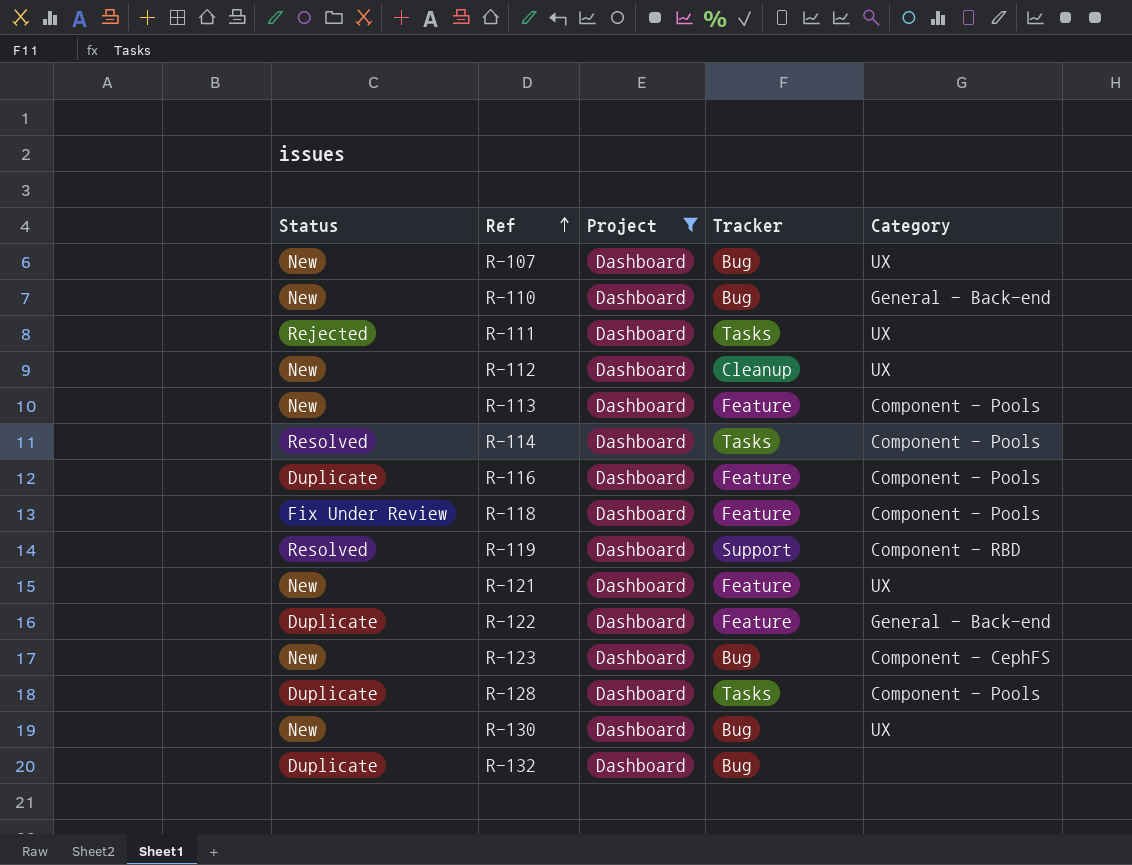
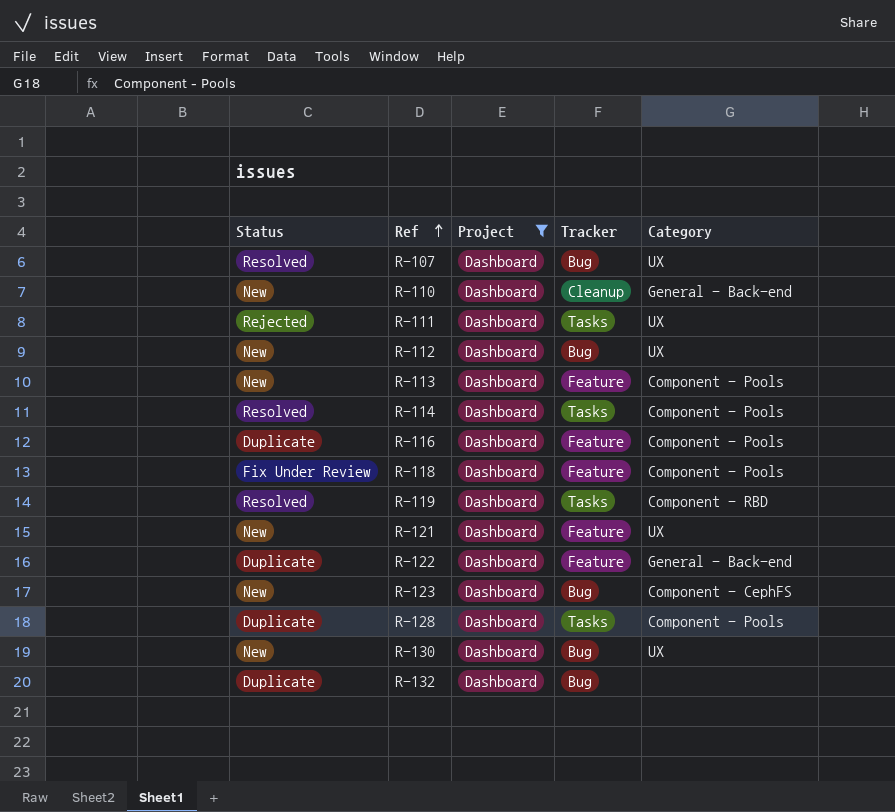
R-107 | Status: New -> Resolved
R-110 | Tracker: Bug -> Cleanup
R-112 | Tracker: Cleanup -> Bug
R-119 | Tracker: Support -> Tasks

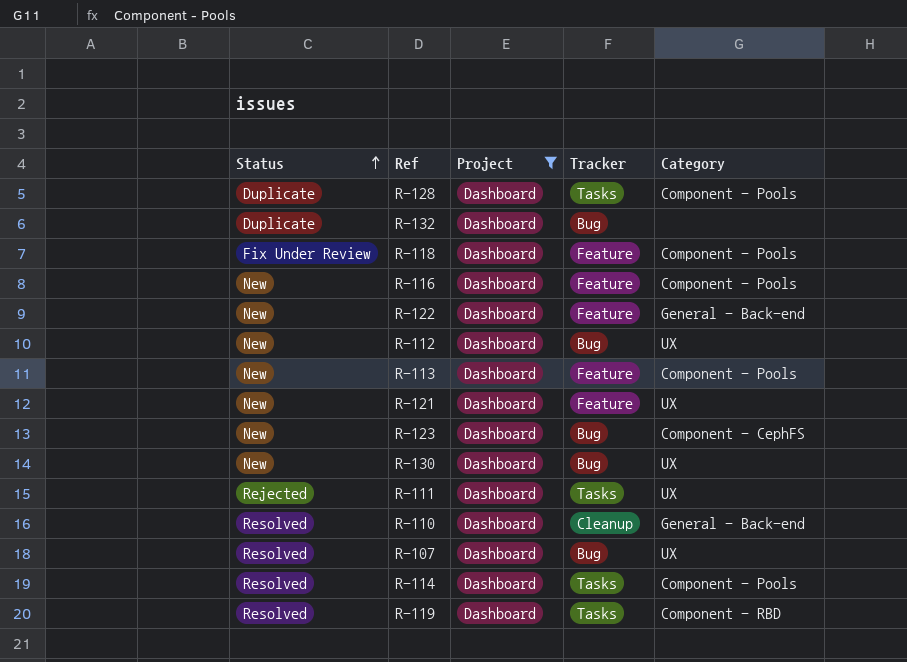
row order: Ref ascending -> Status ascending
R-116 | Status: Duplicate -> New
R-122 | Status: Duplicate -> New
R-110 | Status: New -> Resolved

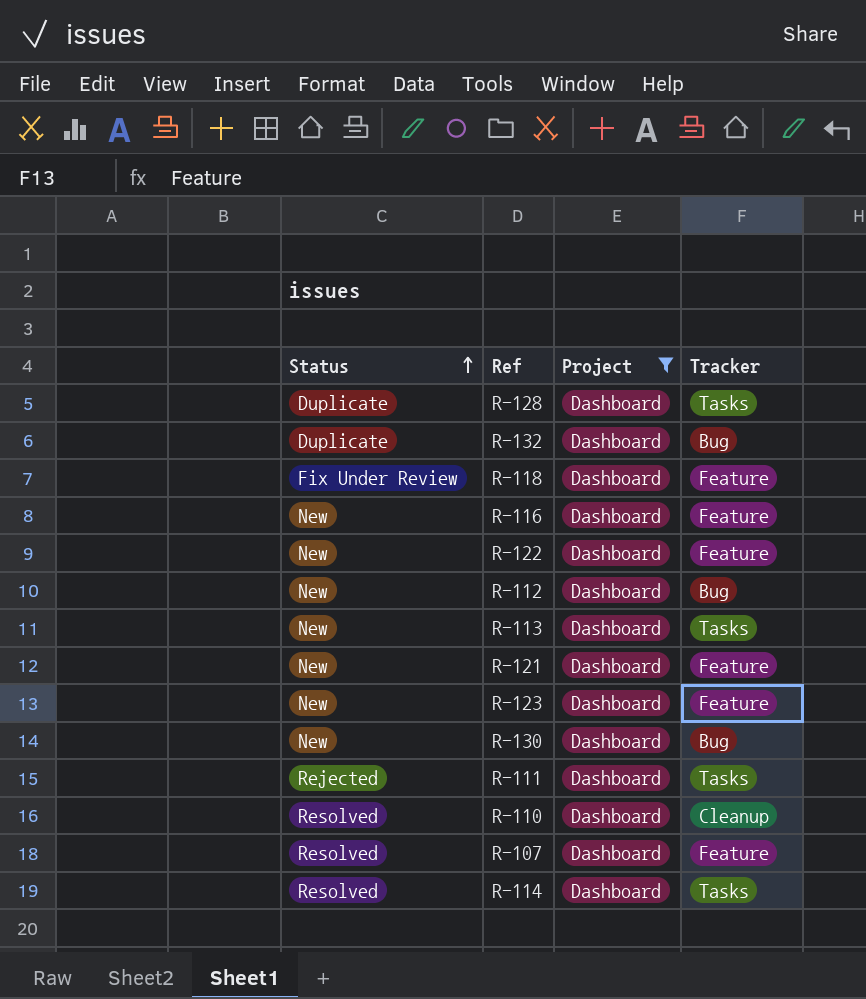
column Category | position: 5 -> none
row R-119: Resolved | Dashboard | Tasks | Component - RBD -> none
R-113 | Tracker: Feature -> Tasks
R-123 | Tracker: Bug -> Feature
R-107 | Tracker: Bug -> Feature

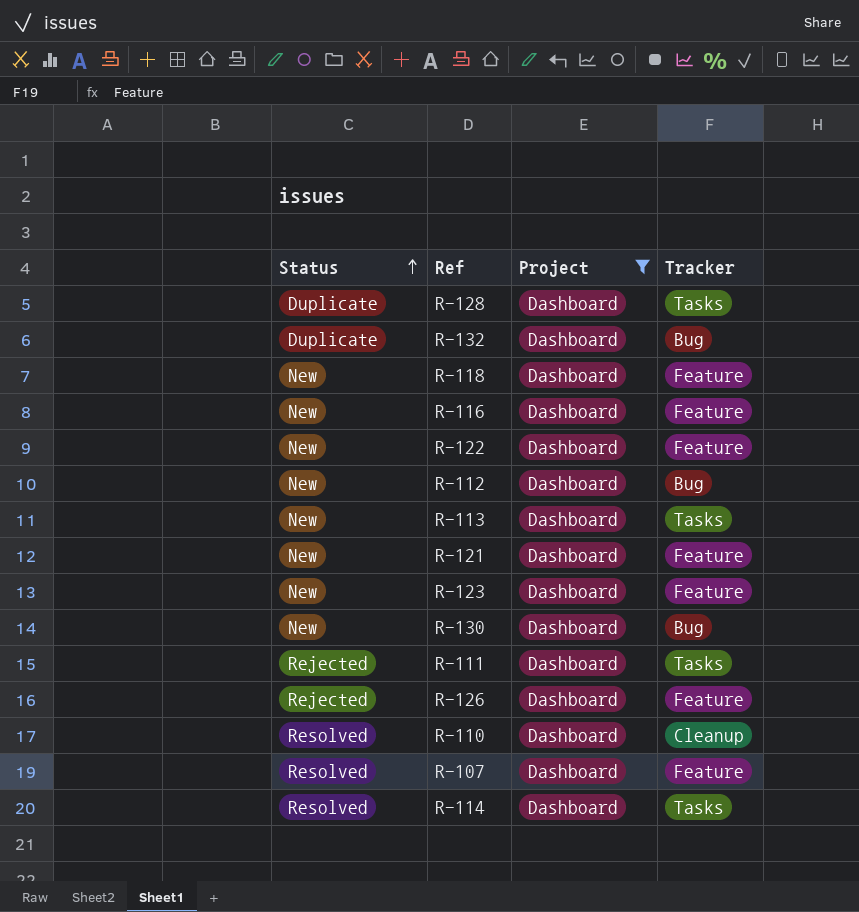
R-118 | Status: Fix Under Review -> New
row R-126: none -> Rejected | Dashboard | Feature

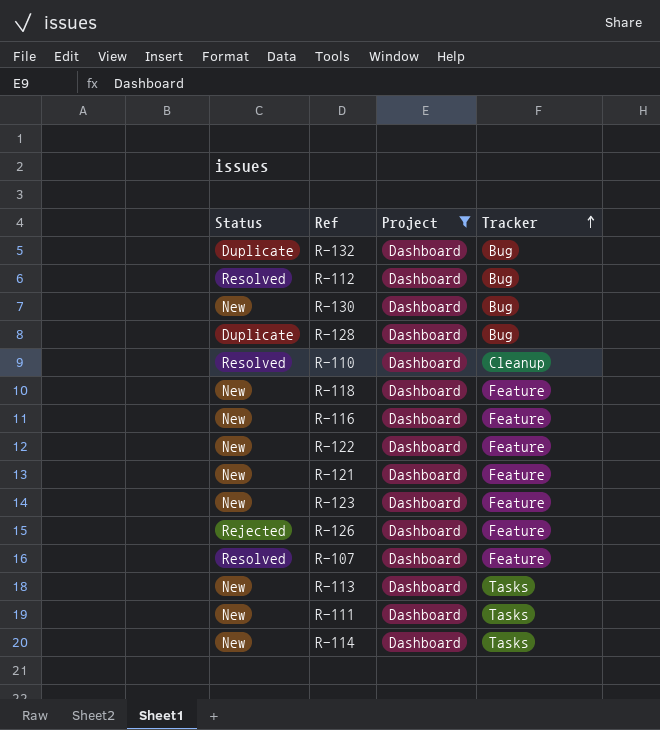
row order: Status ascending -> Tracker ascending
R-112 | Status: New -> Resolved
R-128 | Tracker: Tasks -> Bug
R-111 | Status: Rejected -> New
R-114 | Status: Resolved -> New

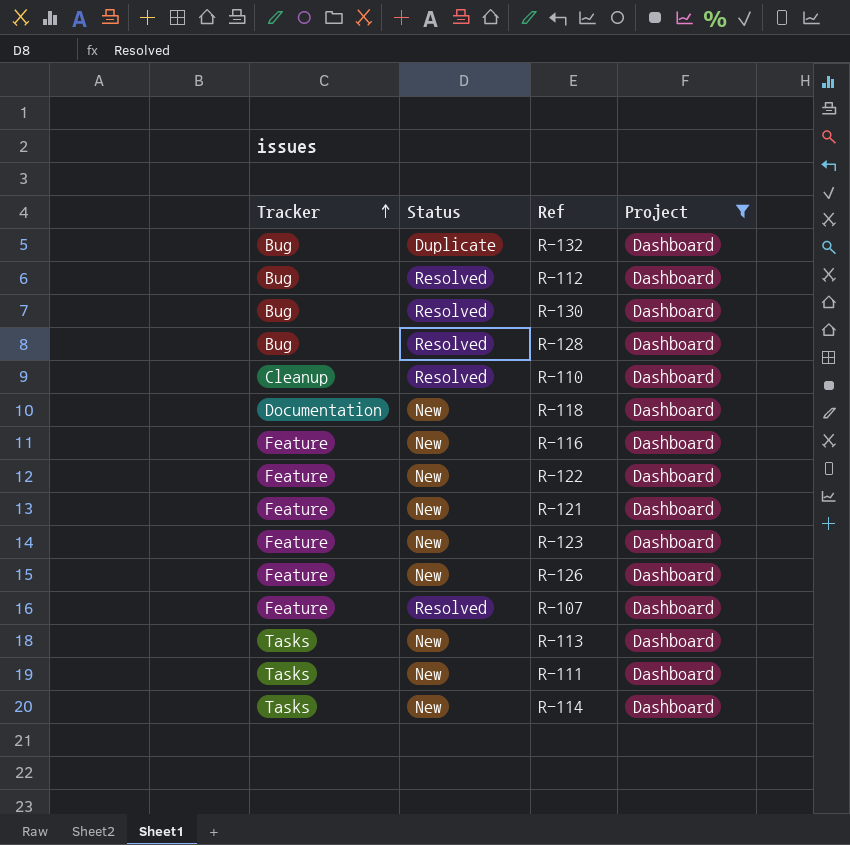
column Tracker | position: 4 -> 1
R-130 | Status: New -> Resolved
R-128 | Status: Duplicate -> Resolved
R-118 | Tracker: Feature -> Documentation
R-126 | Status: Rejected -> New

